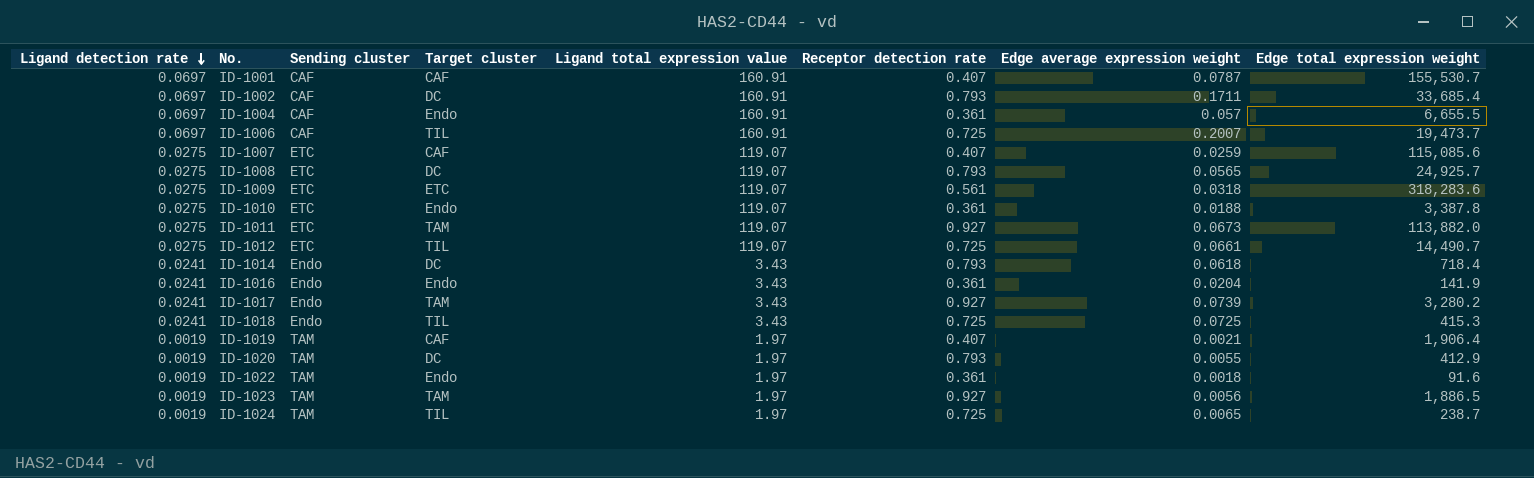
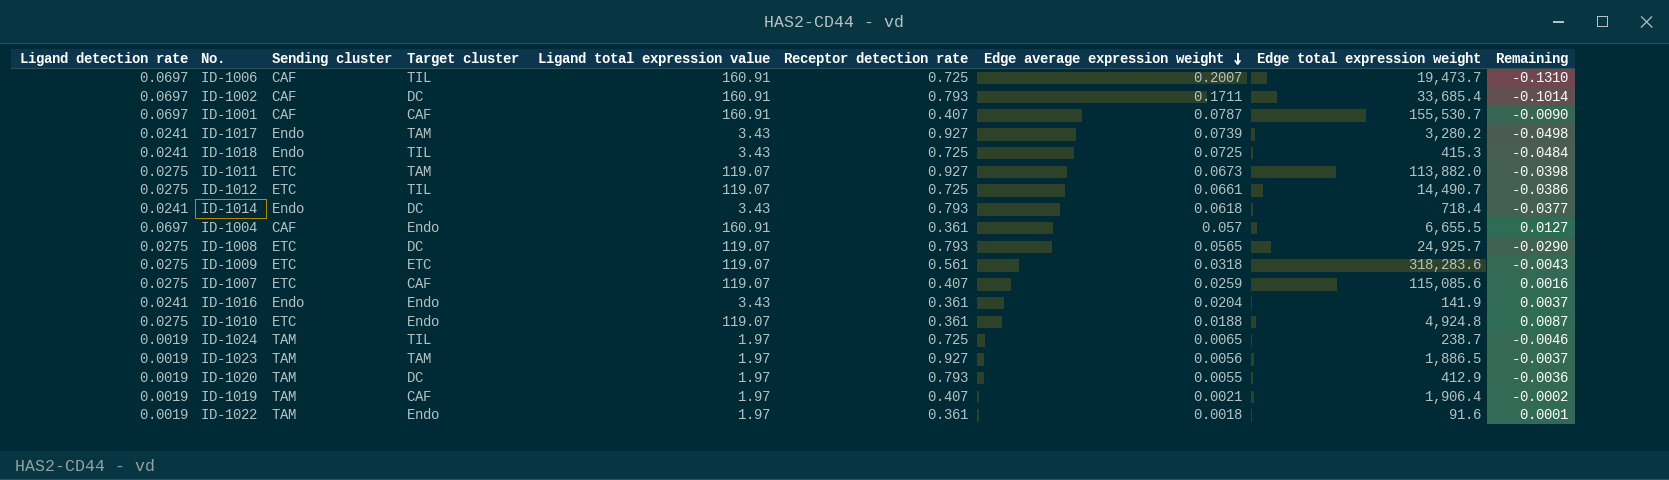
row order: Ligand detection rate descending -> Edge average expression weight descending
column Remaining | formula: none -> [Ligand detection rate] - [Edge average expression weight]
ID-1010 | Edge total expression weight: 3,387.8 -> 4,924.8

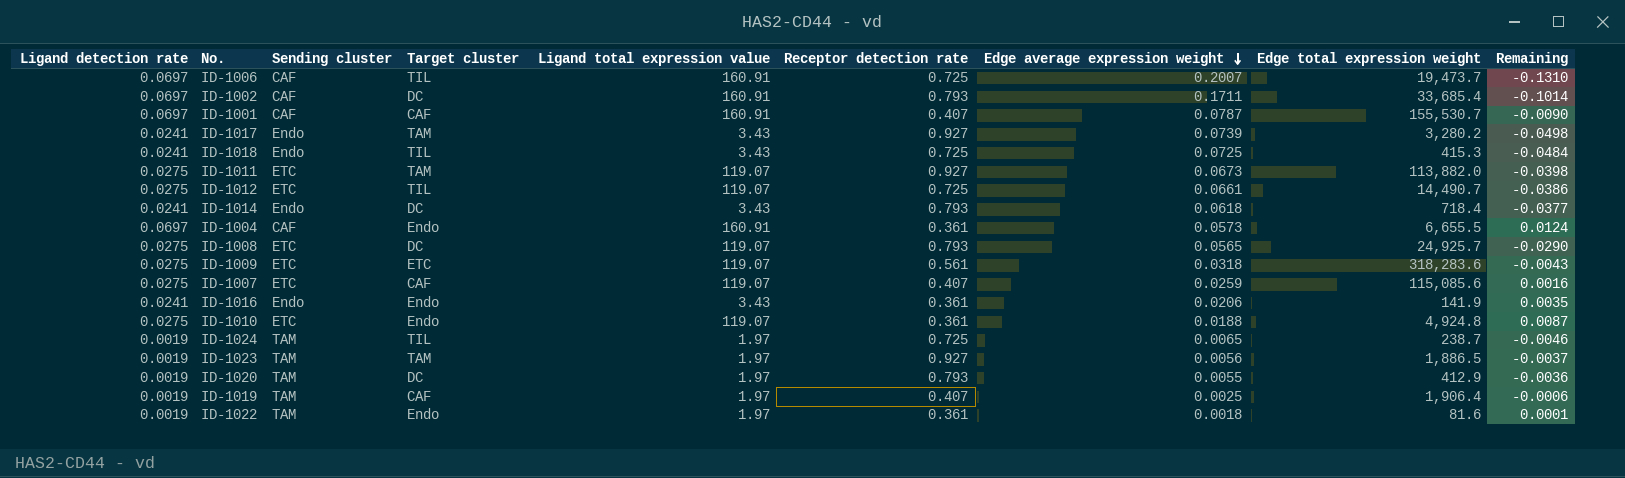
ID-1004 | Edge average expression weight: 0.057 -> 0.0573
ID-1004 | Remaining: 0.0127 -> 0.0124
ID-1016 | Edge average expression weight: 0.0204 -> 0.0206
ID-1016 | Remaining: 0.0037 -> 0.0035
ID-1019 | Edge average expression weight: 0.0021 -> 0.0025
ID-1019 | Remaining: -0.0002 -> -0.0006
ID-1022 | Edge total expression weight: 91.6 -> 81.6

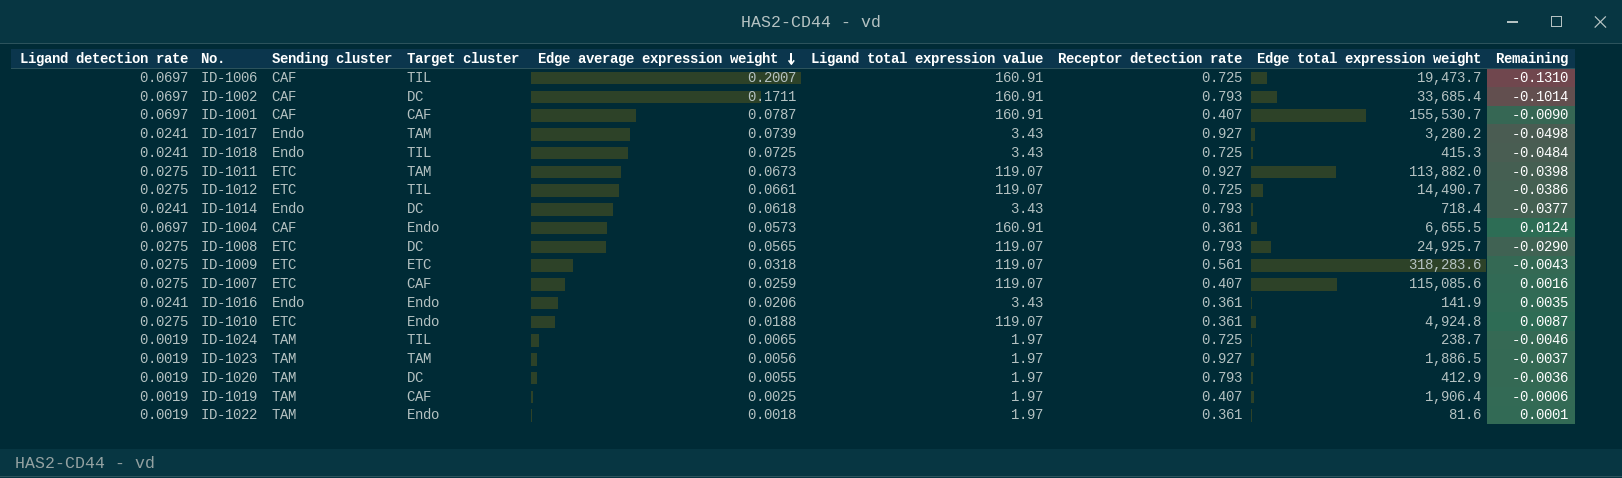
column Edge average expression weight | position: 7 -> 5

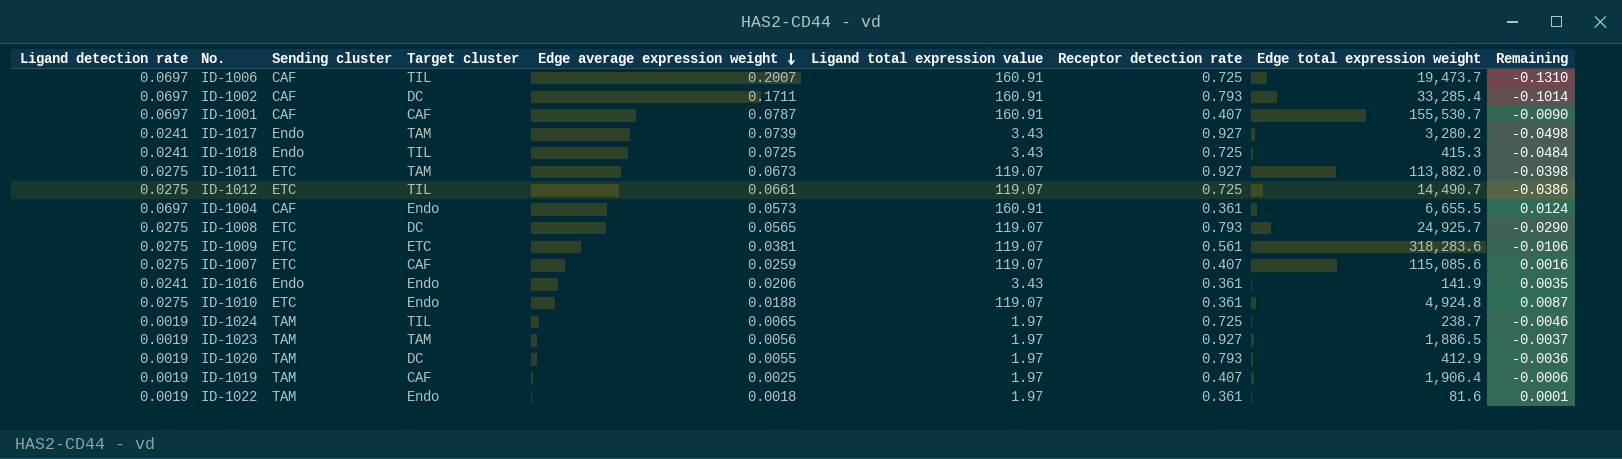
row ID-1014: 0.0241 | Endo | DC | 0.0618 | 3.43 | 0.793 | 718.4 | -0.0377 -> none
ID-1002 | Edge total expression weight: 33,685.4 -> 33,285.4
ID-1009 | Edge average expression weight: 0.0318 -> 0.0381
ID-1009 | Remaining: -0.0043 -> -0.0106

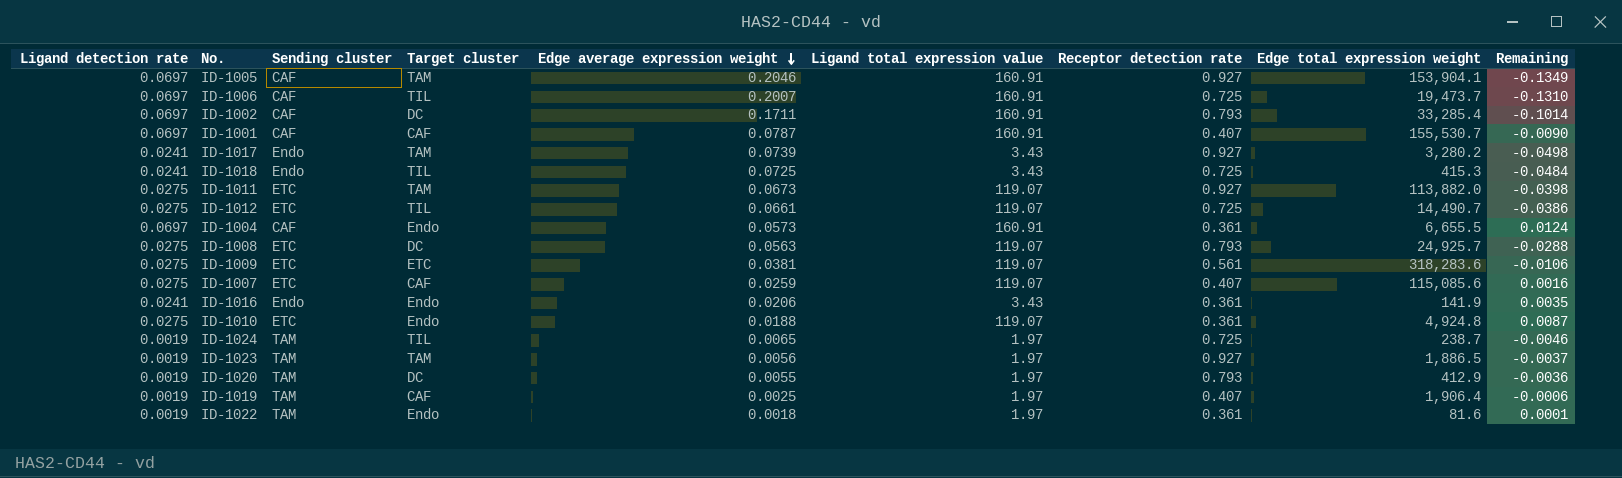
row ID-1005: none -> 0.0697 | CAF | TAM | 0.2046 | 160.91 | 0.927 | 153,904.1 | -0.1349
ID-1008 | Edge average expression weight: 0.0565 -> 0.0563
ID-1008 | Remaining: -0.0290 -> -0.0288

